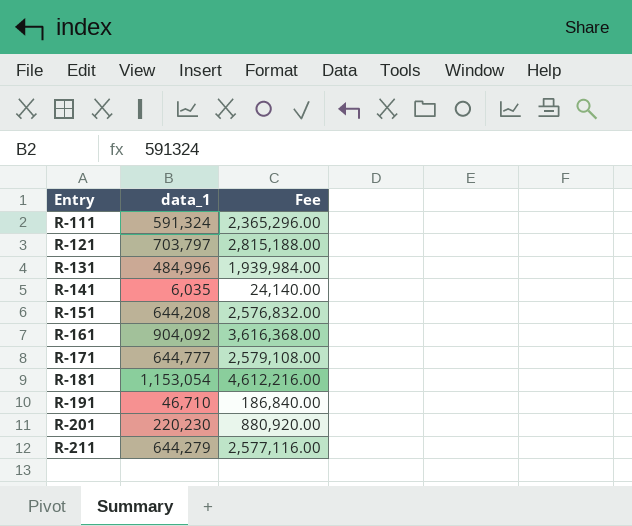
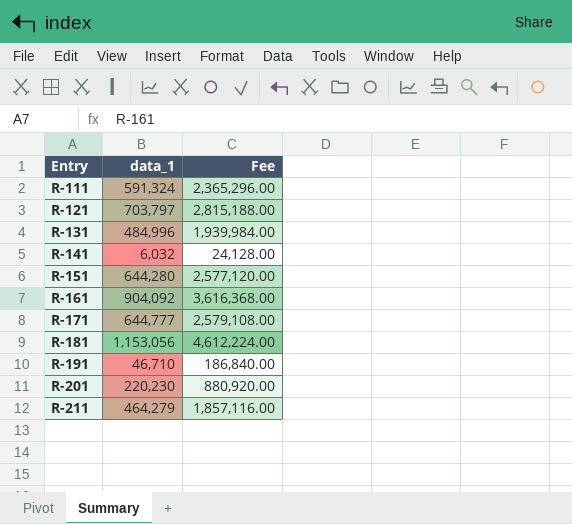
R-141 | data_1: 6,035 -> 6,032
R-141 | Fee: 24,140.00 -> 24,128.00
R-151 | data_1: 644,208 -> 644,280
R-151 | Fee: 2,576,832.00 -> 2,577,120.00
R-181 | data_1: 1,153,054 -> 1,153,056
R-181 | Fee: 4,612,216.00 -> 4,612,224.00
R-211 | data_1: 644,279 -> 464,279
R-211 | Fee: 2,577,116.00 -> 1,857,116.00

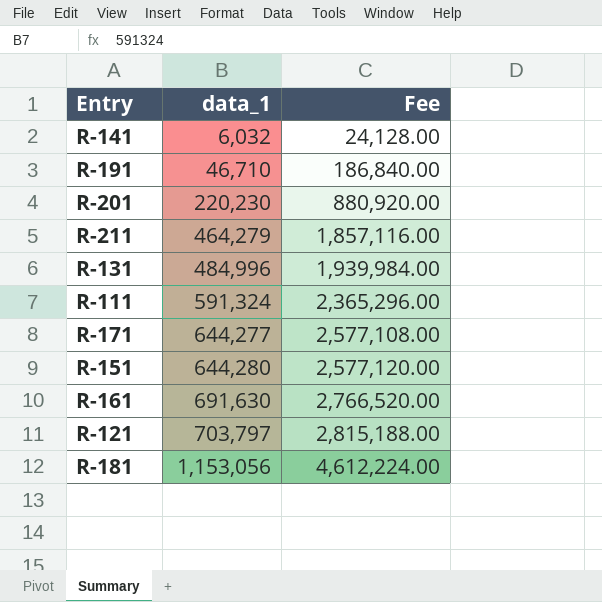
row order: Entry ascending -> data_1 ascending
R-171 | data_1: 644,777 -> 644,277
R-171 | Fee: 2,579,108.00 -> 2,577,108.00
R-161 | data_1: 904,092 -> 691,630
R-161 | Fee: 3,616,368.00 -> 2,766,520.00

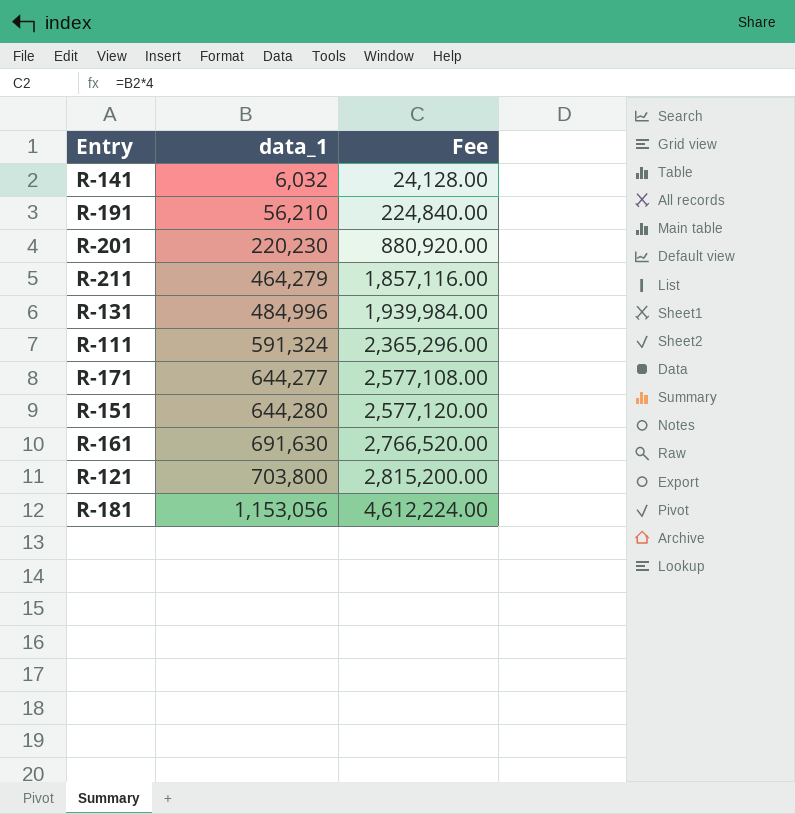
R-191 | data_1: 46,710 -> 56,210
R-191 | Fee: 186,840.00 -> 224,840.00
R-121 | data_1: 703,797 -> 703,800
R-121 | Fee: 2,815,188.00 -> 2,815,200.00

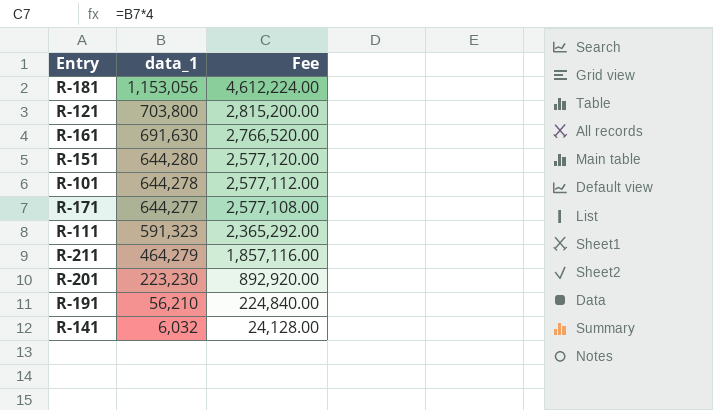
row order: data_1 ascending -> data_1 descending
row R-131: 484,996 | 1,939,984.00 -> none
row R-101: none -> 644,278 | 2,577,112.00
R-111 | data_1: 591,324 -> 591,323
R-111 | Fee: 2,365,296.00 -> 2,365,292.00
R-201 | data_1: 220,230 -> 223,230
R-201 | Fee: 880,920.00 -> 892,920.00

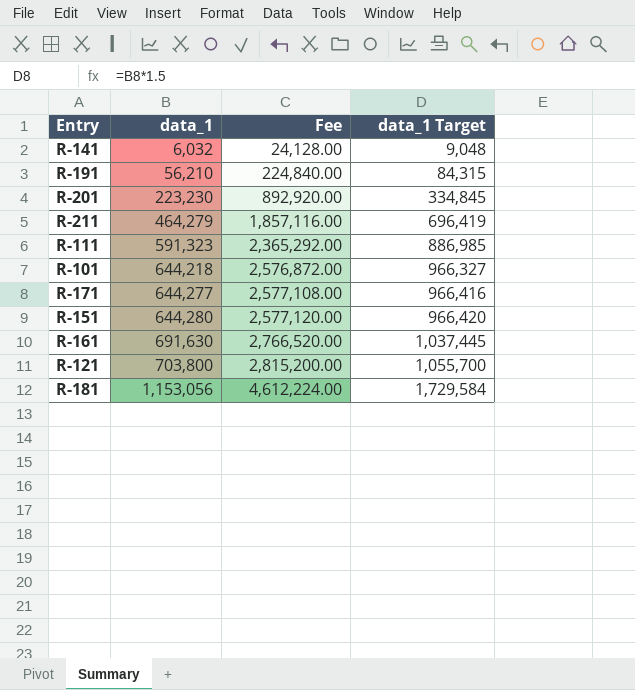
row order: data_1 descending -> data_1 ascending
column data_1 Target | formula: none -> [data_1] * 1.5
R-101 | data_1: 644,278 -> 644,218
R-101 | Fee: 2,577,112.00 -> 2,576,872.00

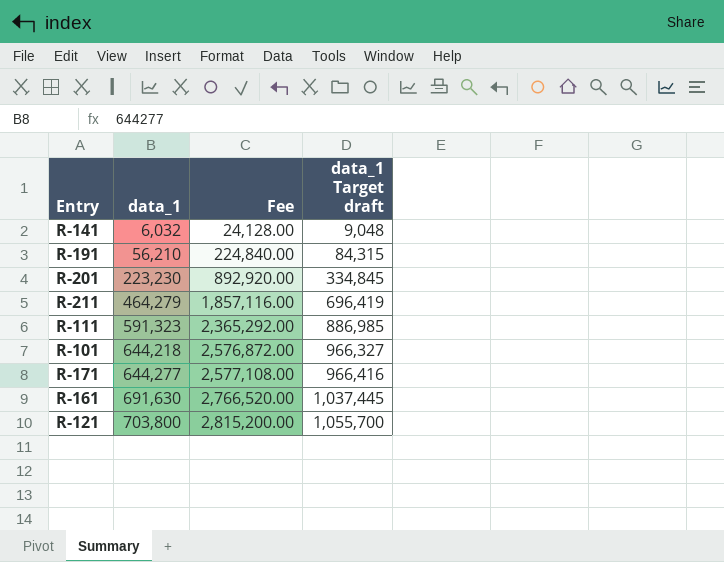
column name: data_1 Target -> data_1 Target draft
row R-151: 644,280 | 2,577,120.00 | 966,420 -> none
row R-181: 1,153,056 | 4,612,224.00 | 1,729,584 -> none

